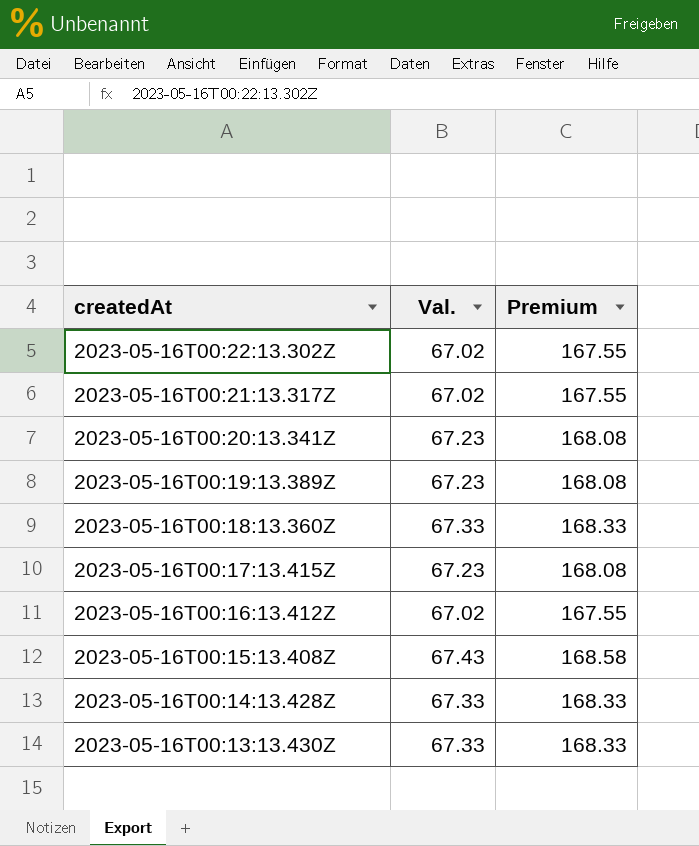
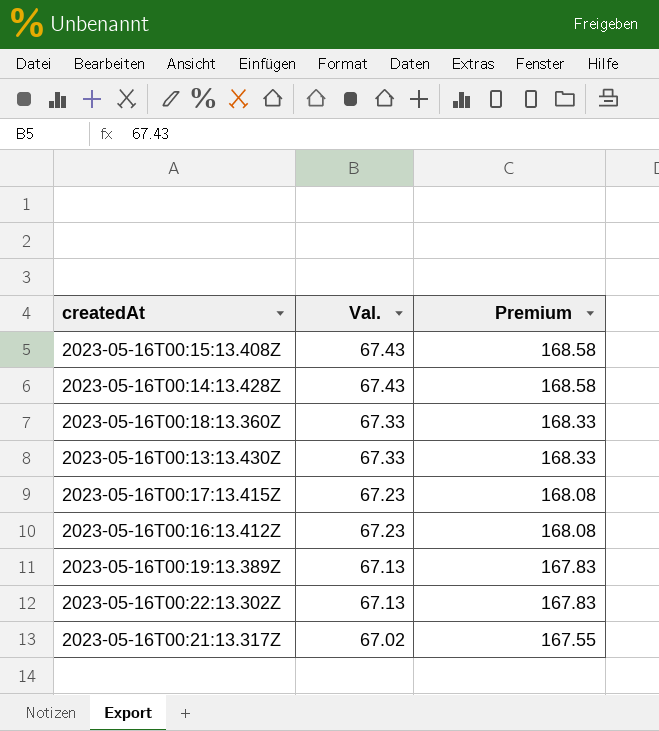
row order: createdAt descending -> Val. descending
row 2023-05-16T00:20:13.341Z: 67.23 | 168.08 -> none
2023-05-16T00:14:13.428Z | Val.: 67.33 -> 67.43
2023-05-16T00:14:13.428Z | Premium: 168.33 -> 168.58
2023-05-16T00:16:13.412Z | Val.: 67.02 -> 67.23
2023-05-16T00:16:13.412Z | Premium: 167.55 -> 168.08
2023-05-16T00:19:13.389Z | Val.: 67.23 -> 67.13
2023-05-16T00:19:13.389Z | Premium: 168.08 -> 167.83
2023-05-16T00:22:13.302Z | Val.: 67.02 -> 67.13
2023-05-16T00:22:13.302Z | Premium: 167.55 -> 167.83

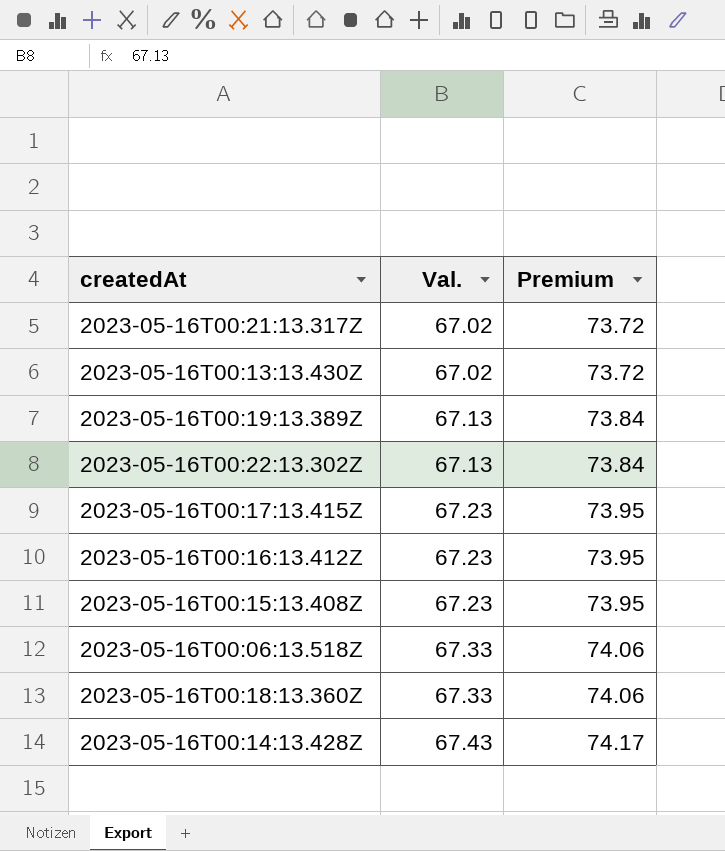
row order: Val. descending -> Val. ascending
column Premium | formula: [Val.] * 2.5 -> [Val.] * 1.1
2023-05-16T00:13:13.430Z | Val.: 67.33 -> 67.02
2023-05-16T00:15:13.408Z | Val.: 67.43 -> 67.23
row 2023-05-16T00:06:13.518Z: none -> 67.33 | 74.06

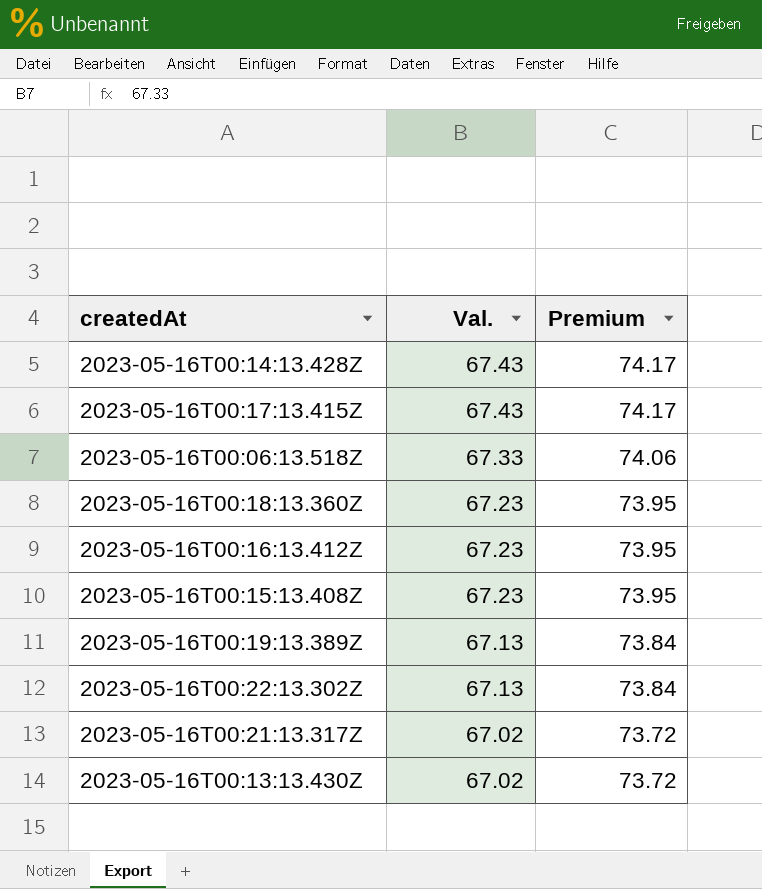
row order: Val. ascending -> Val. descending
2023-05-16T00:17:13.415Z | Val.: 67.23 -> 67.43
2023-05-16T00:17:13.415Z | Premium: 73.95 -> 74.17
2023-05-16T00:18:13.360Z | Val.: 67.33 -> 67.23
2023-05-16T00:18:13.360Z | Premium: 74.06 -> 73.95

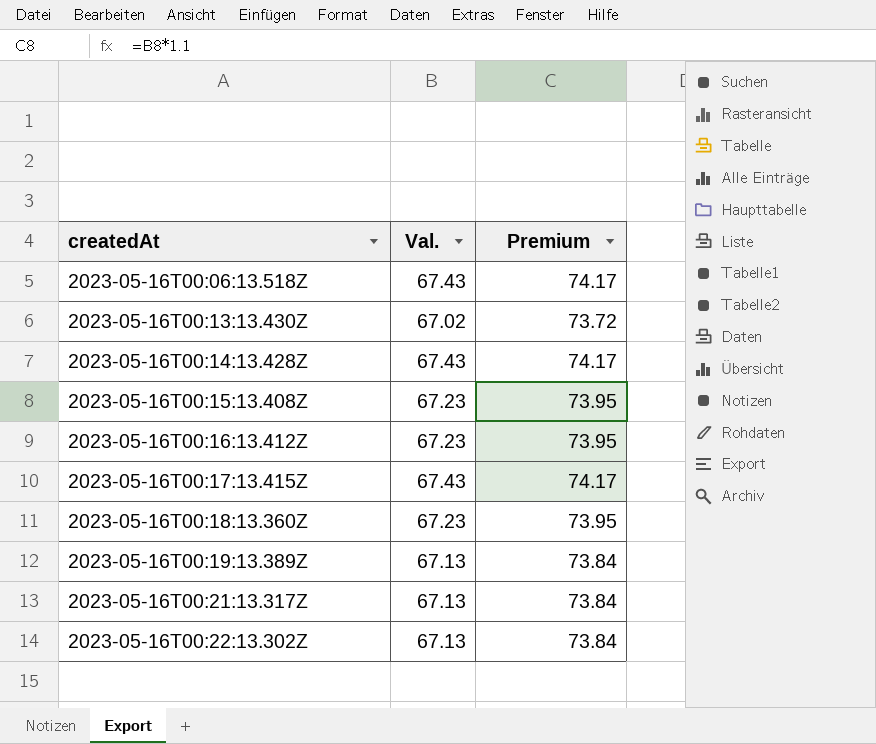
row order: Val. descending -> createdAt ascending
2023-05-16T00:06:13.518Z | Val.: 67.33 -> 67.43
2023-05-16T00:06:13.518Z | Premium: 74.06 -> 74.17
2023-05-16T00:21:13.317Z | Val.: 67.02 -> 67.13
2023-05-16T00:21:13.317Z | Premium: 73.72 -> 73.84

